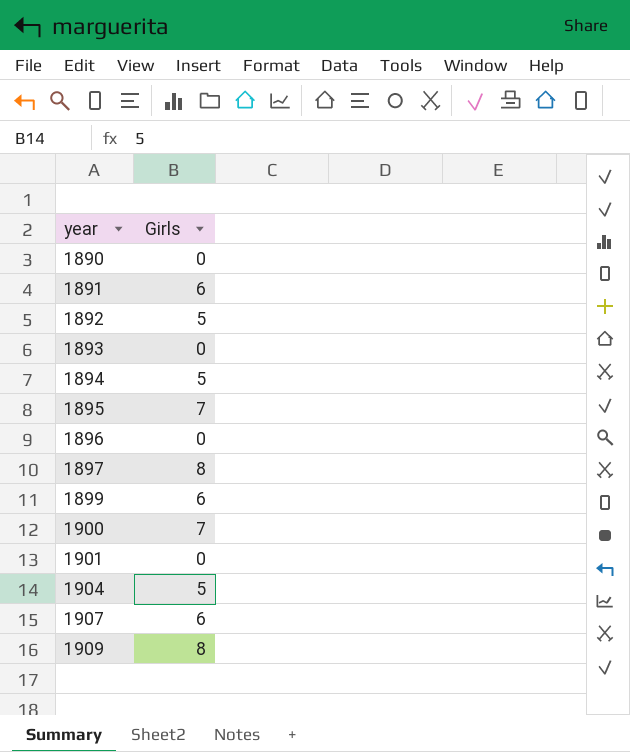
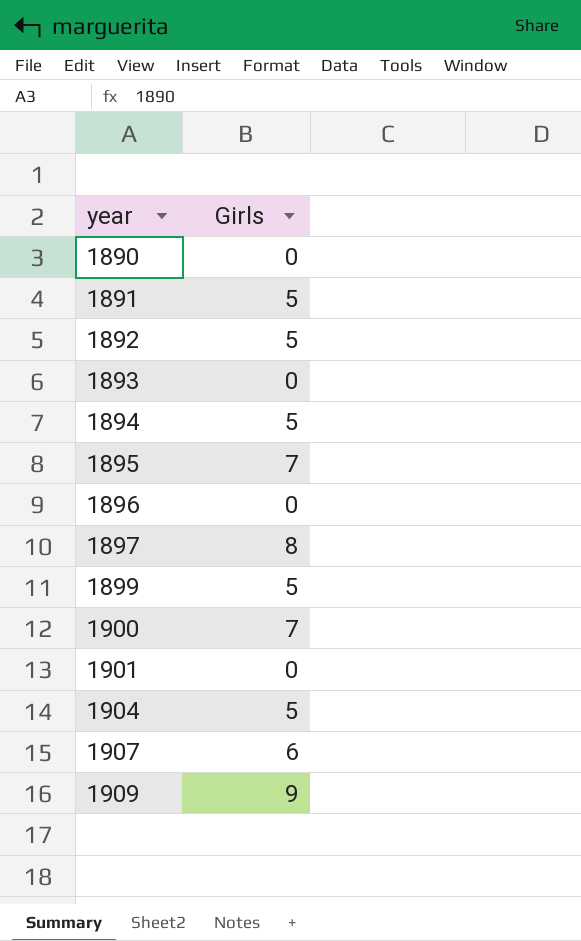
1891 | Girls: 6 -> 5
1899 | Girls: 6 -> 5
1909 | Girls: 8 -> 9

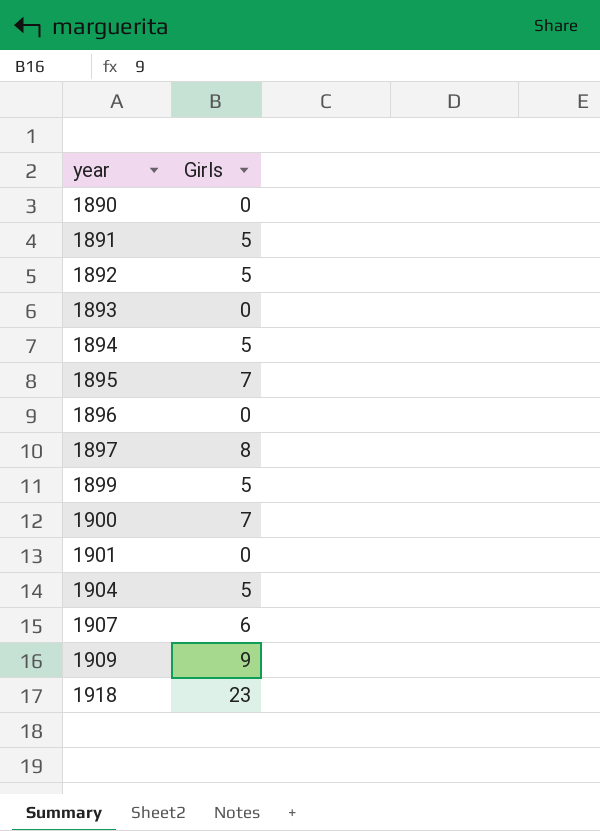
row 1918: none -> 23

